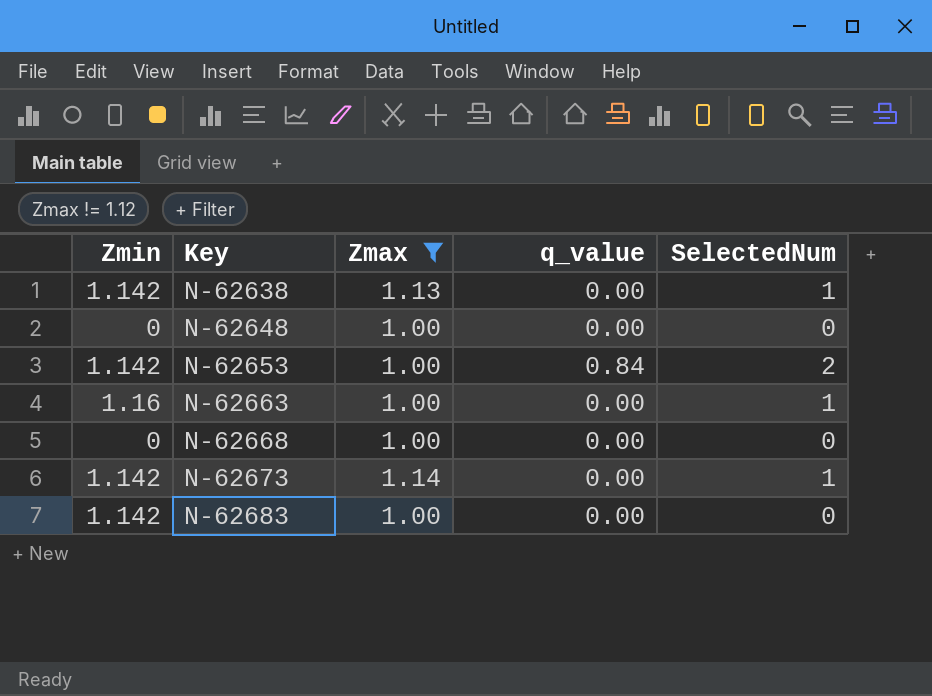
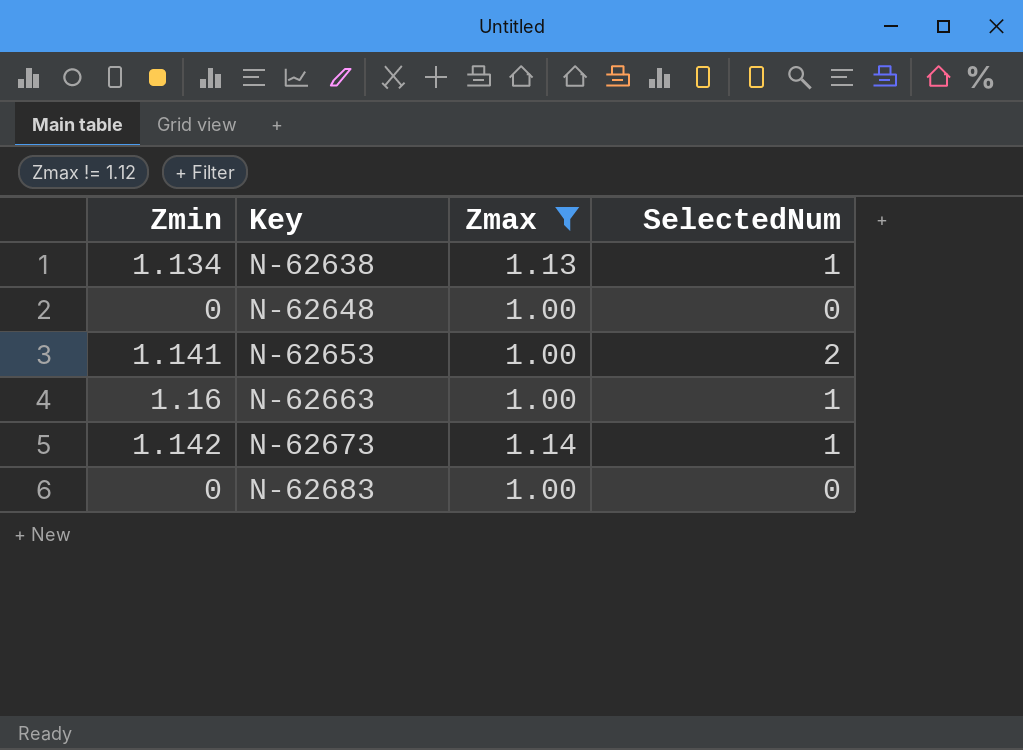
column q_value | position: 4 -> none
row N-62668: 0 | 1.00 | 0.00 | 0 -> none
N-62638 | Zmin: 1.142 -> 1.134
N-62653 | Zmin: 1.142 -> 1.141
N-62683 | Zmin: 1.142 -> 0

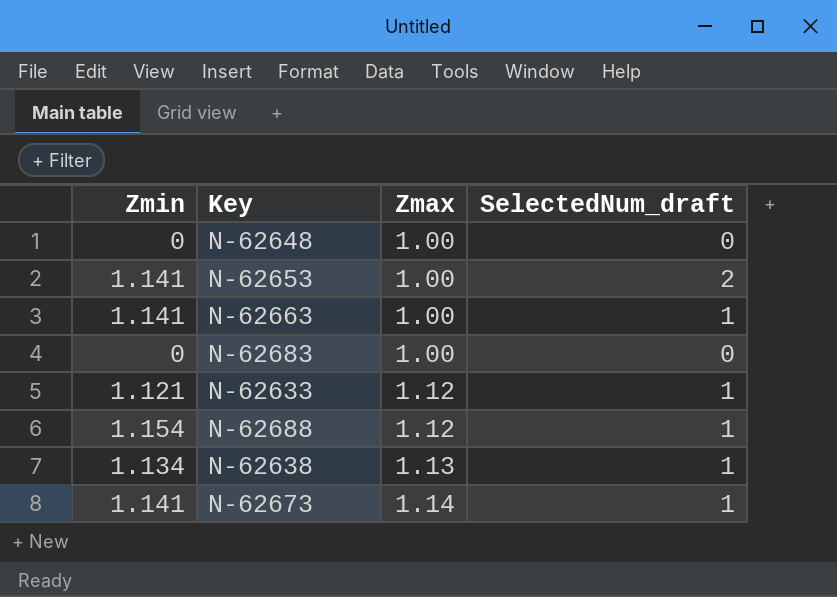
filter: Zmax != 1.12 -> none
row order: Key ascending -> Zmax ascending
column name: SelectedNum -> SelectedNum_draft
N-62663 | Zmin: 1.16 -> 1.141
N-62673 | Zmin: 1.142 -> 1.141

